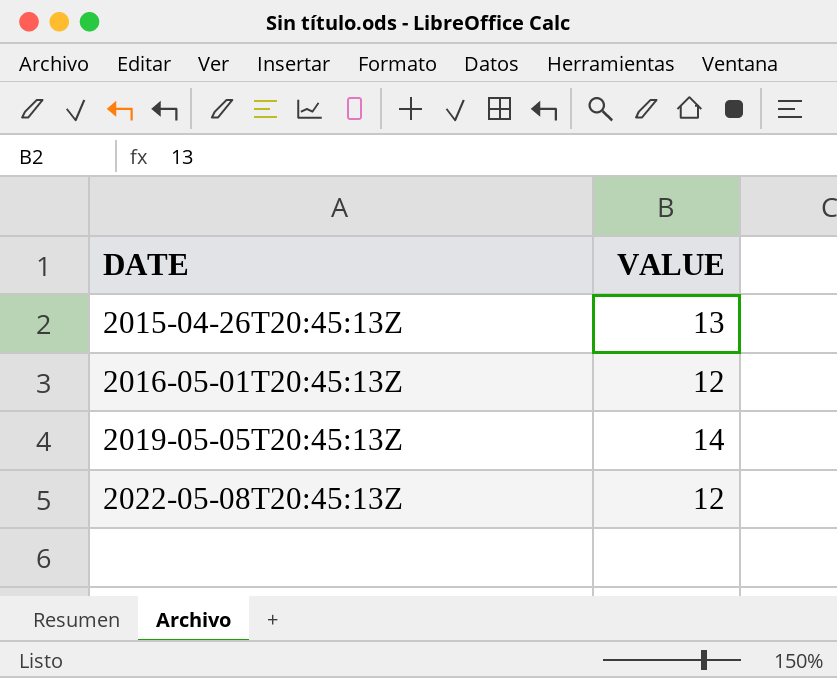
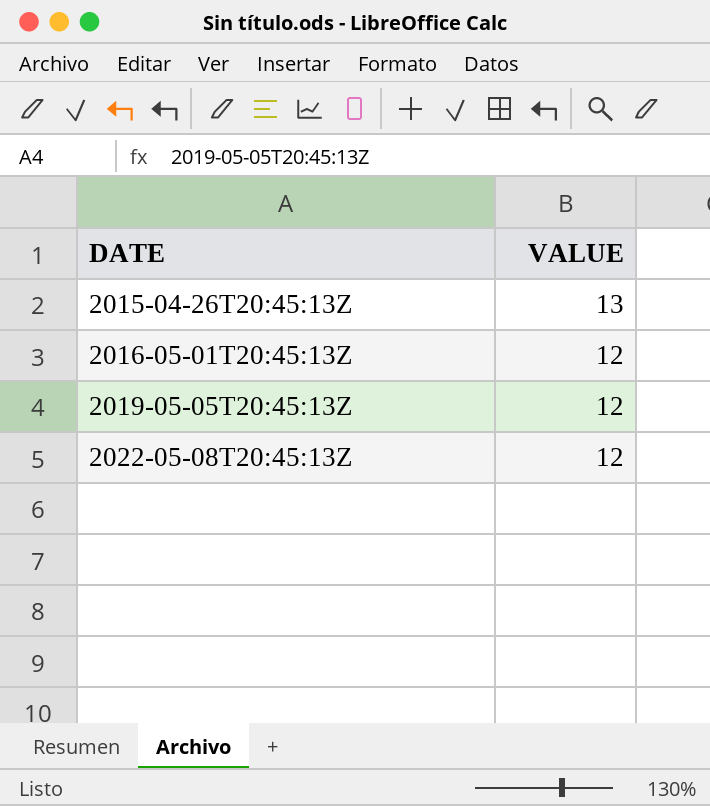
2019-05-05T20:45:13Z | VALUE: 14 -> 12

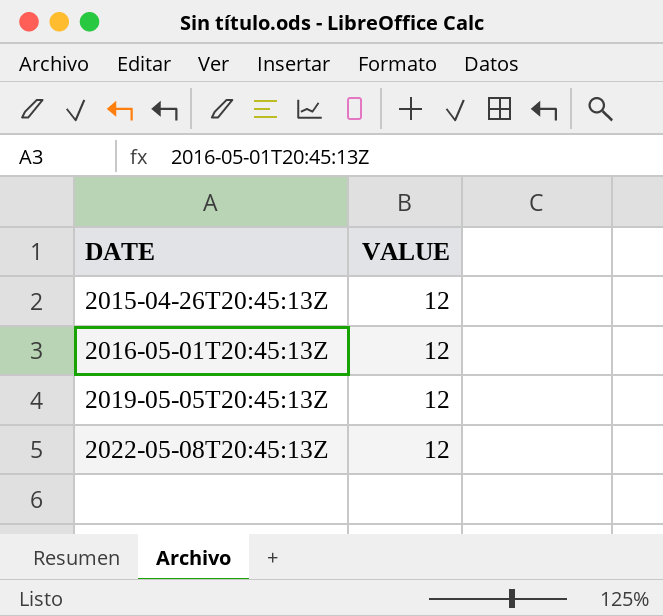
2015-04-26T20:45:13Z | VALUE: 13 -> 12

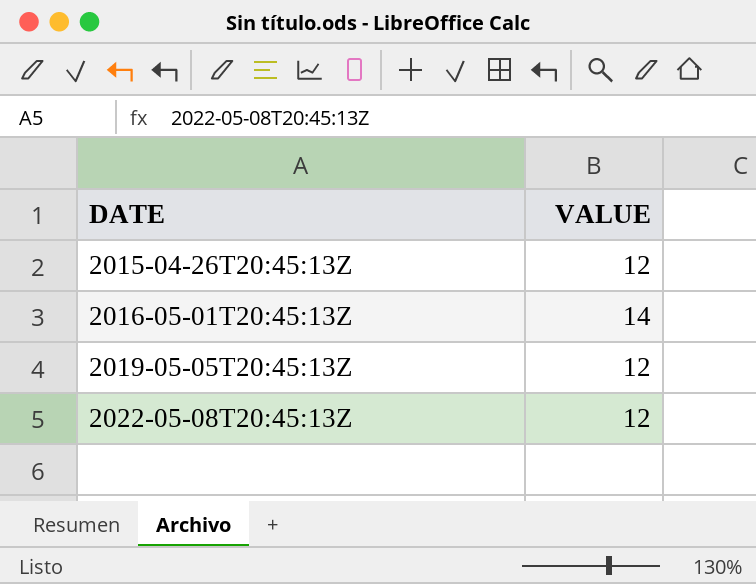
2016-05-01T20:45:13Z | VALUE: 12 -> 14

